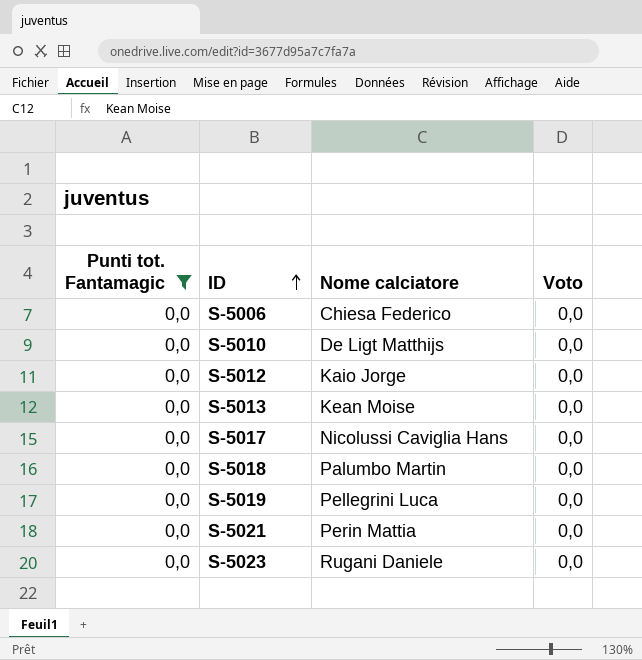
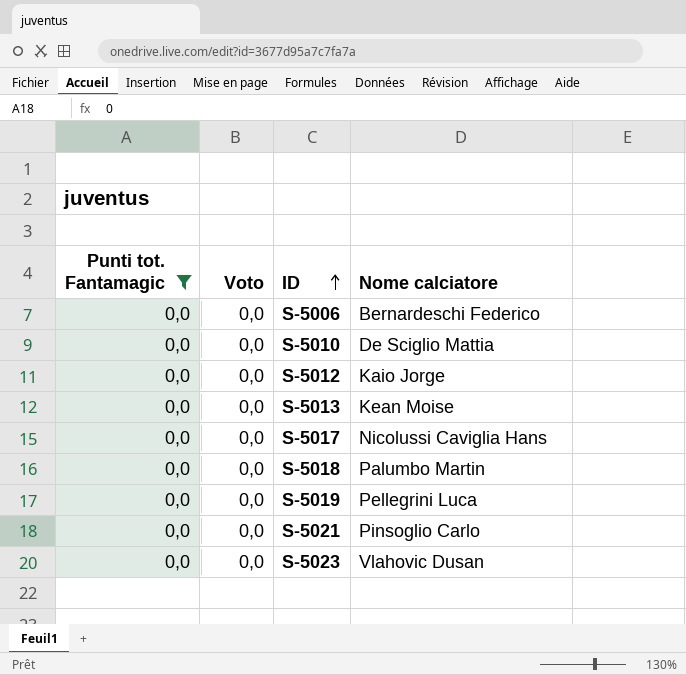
column Voto | position: 4 -> 2
S-5006 | Nome calciatore: Chiesa Federico -> Bernardeschi Federico
S-5010 | Nome calciatore: De Ligt Matthijs -> De Sciglio Mattia
S-5021 | Nome calciatore: Perin Mattia -> Pinsoglio Carlo
S-5023 | Nome calciatore: Rugani Daniele -> Vlahovic Dusan

